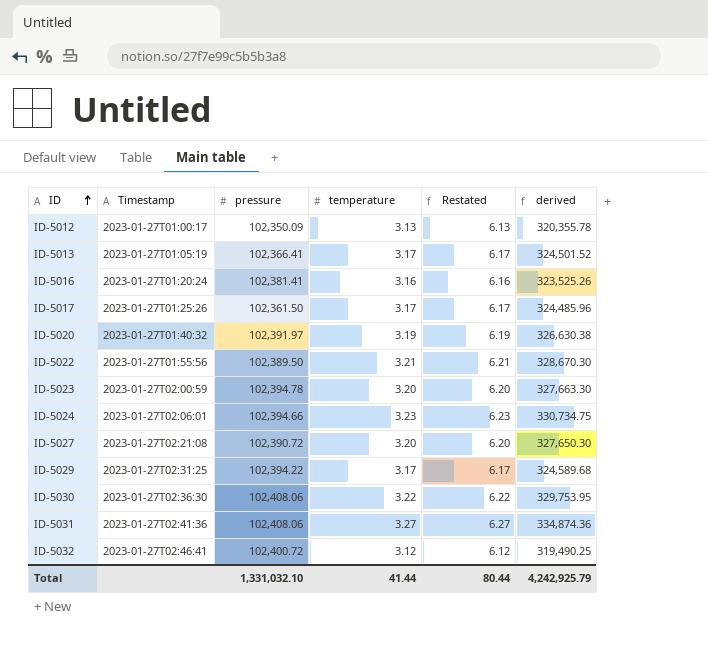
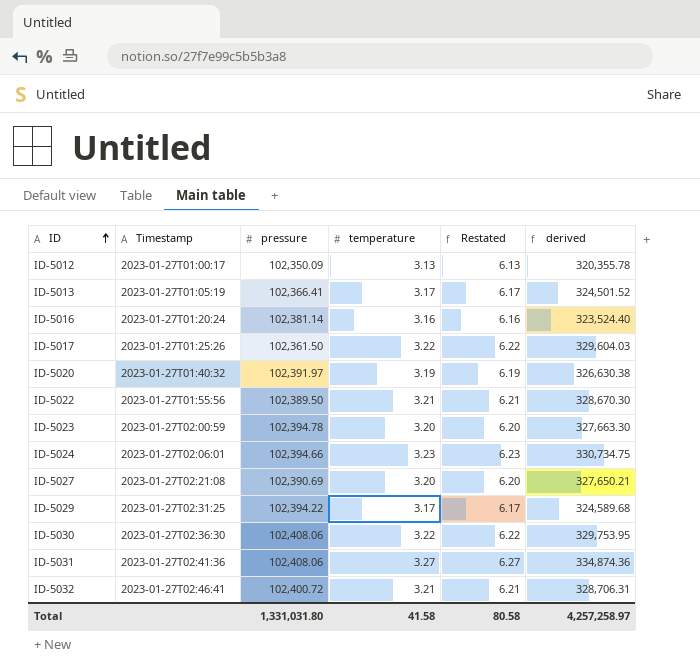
ID-5016 | pressure: 102,381.41 -> 102,381.14
ID-5016 | derived: 323,525.26 -> 323,524.40
ID-5017 | temperature: 3.17 -> 3.22
ID-5017 | Restated: 6.17 -> 6.22
ID-5017 | derived: 324,485.96 -> 329,604.03
ID-5027 | pressure: 102,390.72 -> 102,390.69
ID-5027 | derived: 327,650.30 -> 327,650.21
ID-5032 | temperature: 3.12 -> 3.21
ID-5032 | Restated: 6.12 -> 6.21
ID-5032 | derived: 319,490.25 -> 328,706.31
Total | pressure: 1,331,032.10 -> 1,331,031.80
Total | temperature: 41.44 -> 41.58
Total | Restated: 80.44 -> 80.58
Total | derived: 4,242,925.79 -> 4,257,258.97

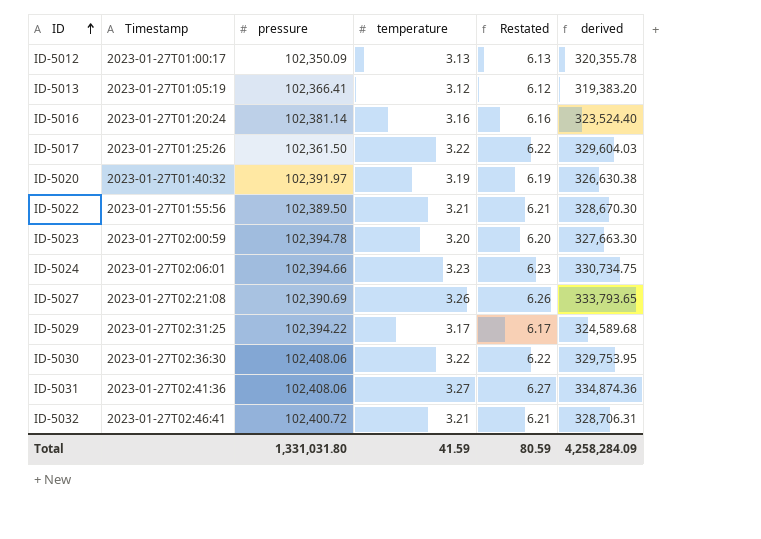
ID-5013 | temperature: 3.17 -> 3.12
ID-5013 | Restated: 6.17 -> 6.12
ID-5013 | derived: 324,501.52 -> 319,383.20
ID-5027 | temperature: 3.20 -> 3.26
ID-5027 | Restated: 6.20 -> 6.26
ID-5027 | derived: 327,650.21 -> 333,793.65
Total | temperature: 41.58 -> 41.59
Total | Restated: 80.58 -> 80.59
Total | derived: 4,257,258.97 -> 4,258,284.09

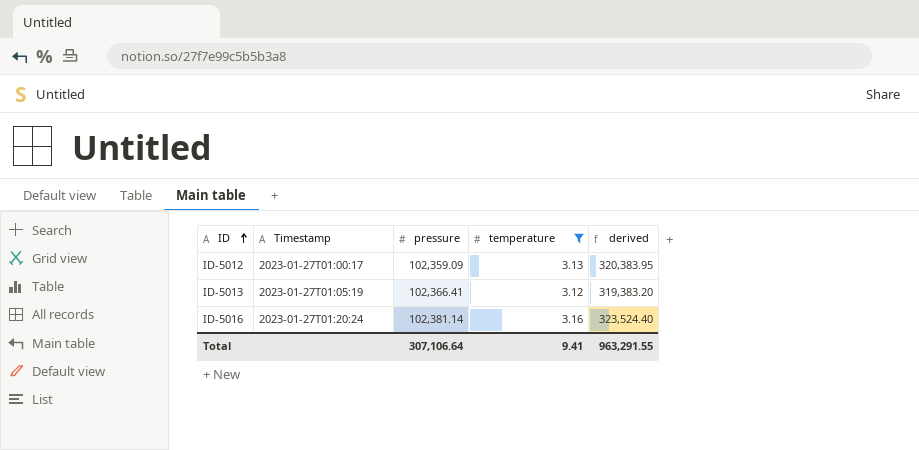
filter: none -> temperature <= 3.16
column Restated | formula: [temperature] + 3 -> none
ID-5012 | pressure: 102,350.09 -> 102,359.09
ID-5012 | derived: 320,355.78 -> 320,383.95
Total | pressure: 1,331,031.80 -> 307,106.64
Total | temperature: 41.59 -> 9.41
Total | derived: 4,258,284.09 -> 963,291.55

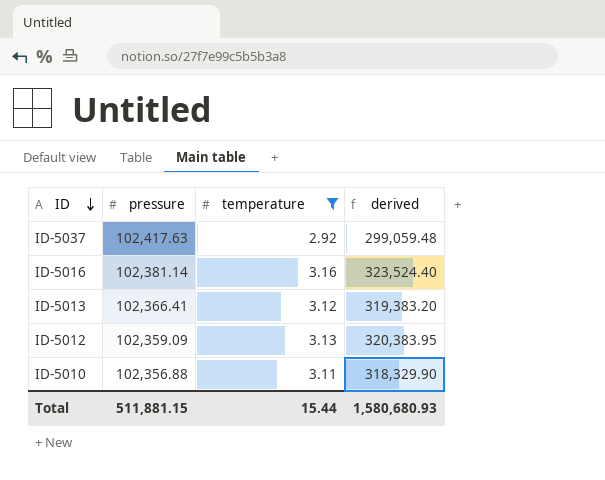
row order: ID ascending -> ID descending
column Timestamp | position: 2 -> none
row ID-5037: none -> 102,417.63 | 2.92 | 299,059.48
row ID-5010: none -> 102,356.88 | 3.11 | 318,329.90
Total | pressure: 307,106.64 -> 511,881.15
Total | temperature: 9.41 -> 15.44
Total | derived: 963,291.55 -> 1,580,680.93

